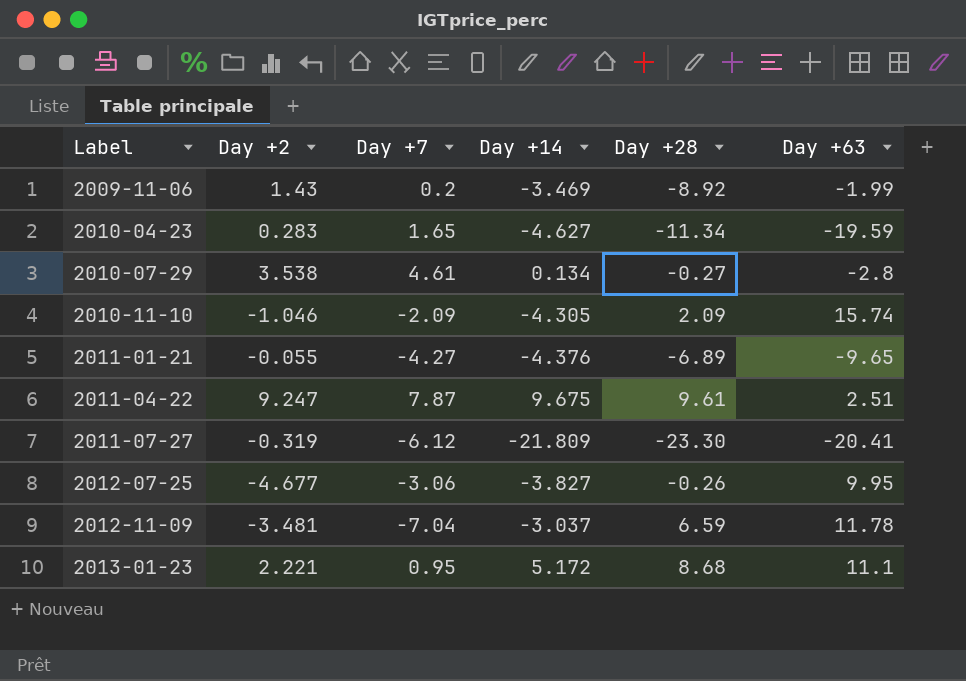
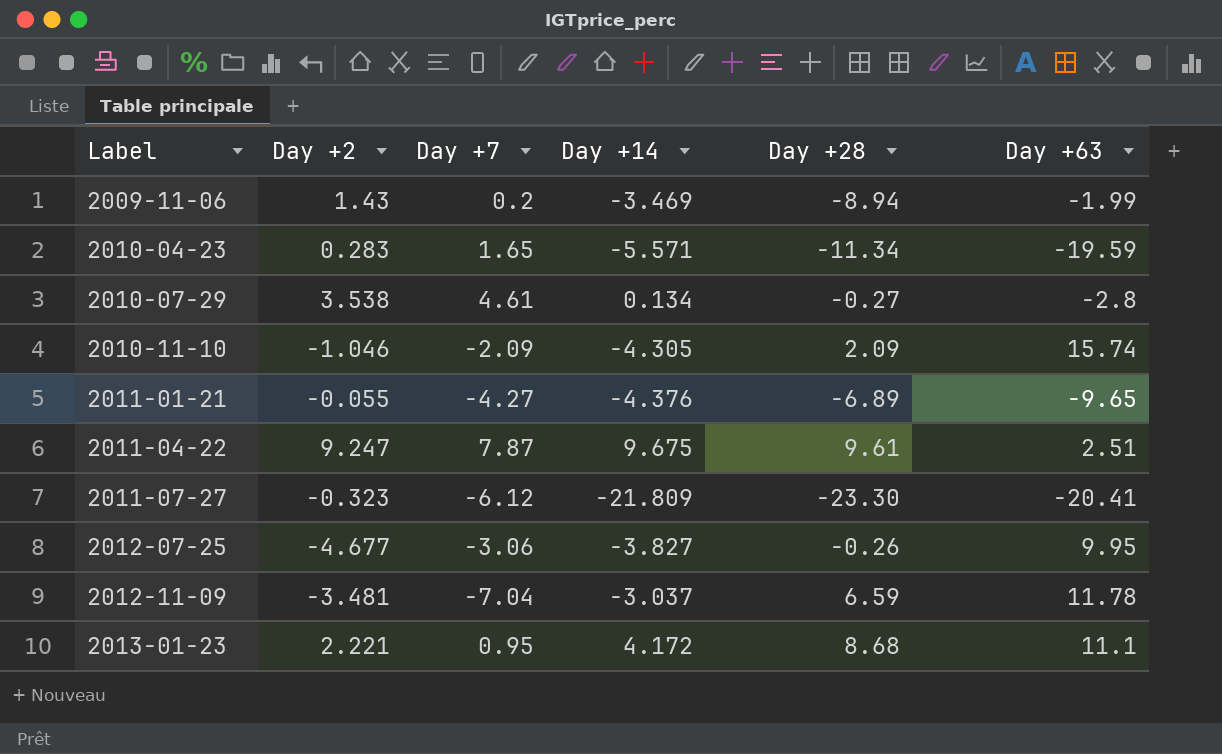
2009-11-06 | Day +28: -8.92 -> -8.94
2010-04-23 | Day +14: -4.627 -> -5.571
2011-07-27 | Day +2: -0.319 -> -0.323
2013-01-23 | Day +14: 5.172 -> 4.172

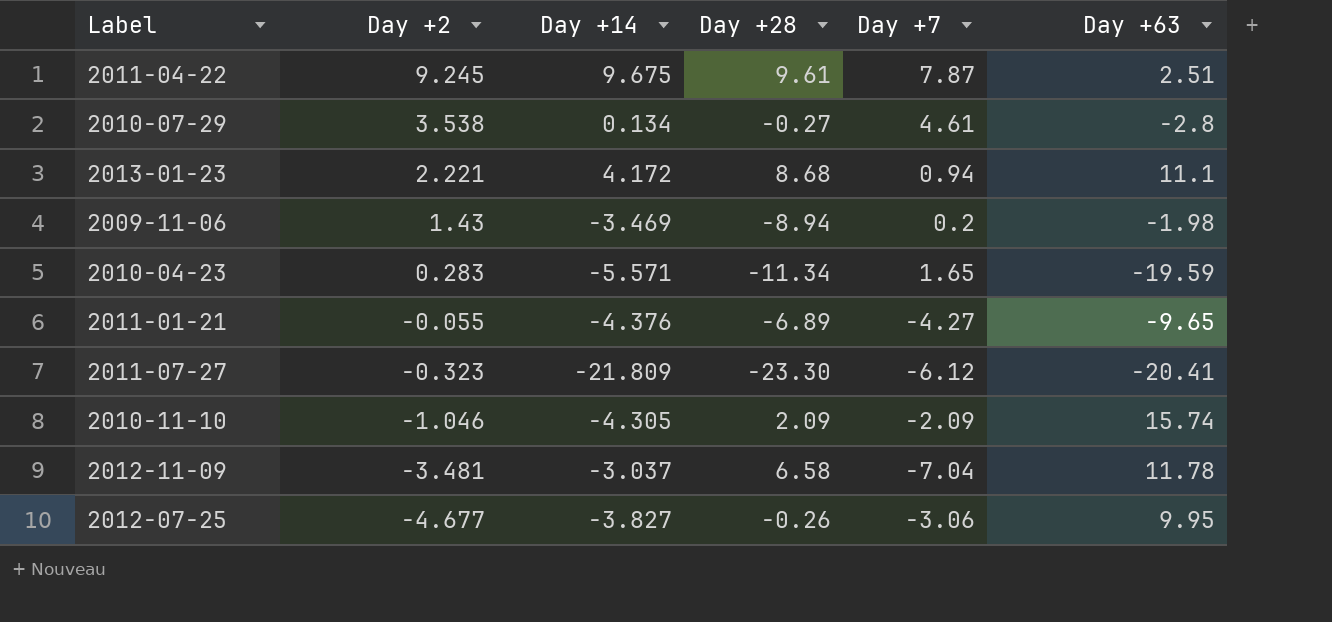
row order: Label ascending -> Day +2 descending
column Day +7 | position: 3 -> 5
2011-04-22 | Day +2: 9.247 -> 9.245
2013-01-23 | Day +7: 0.95 -> 0.94
2009-11-06 | Day +63: -1.99 -> -1.98
2012-11-09 | Day +28: 6.59 -> 6.58

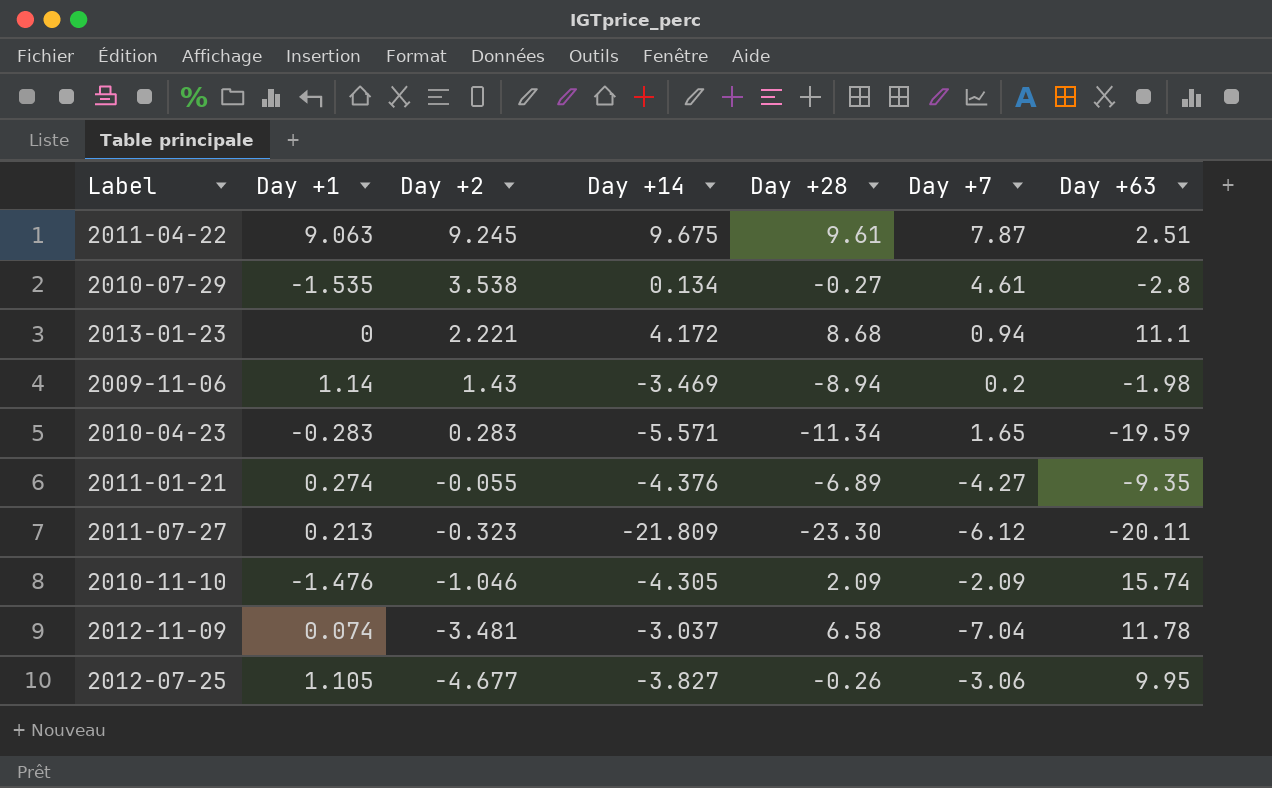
column Day +1 | position: none -> 2
2011-01-21 | Day +63: -9.65 -> -9.35
2011-07-27 | Day +63: -20.41 -> -20.11

